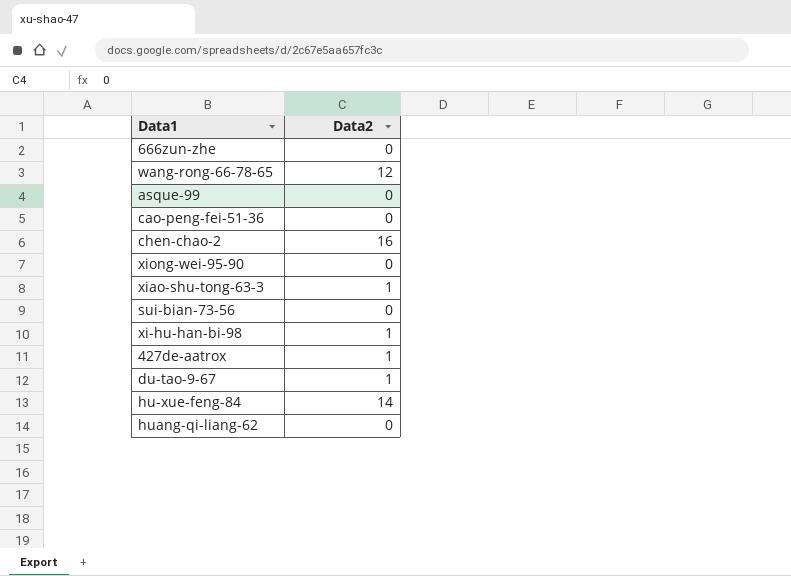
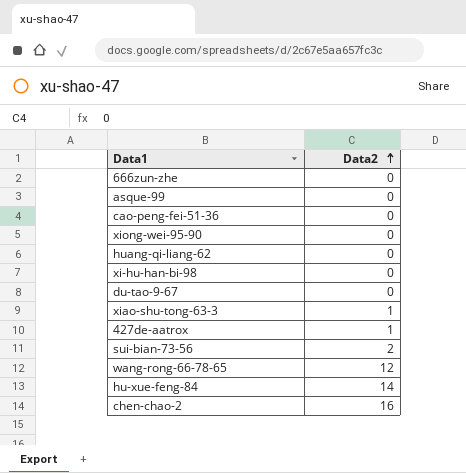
row order: none -> Data2 ascending
xi-hu-han-bi-98 | Data2: 1 -> 0
du-tao-9-67 | Data2: 1 -> 0
sui-bian-73-56 | Data2: 0 -> 2

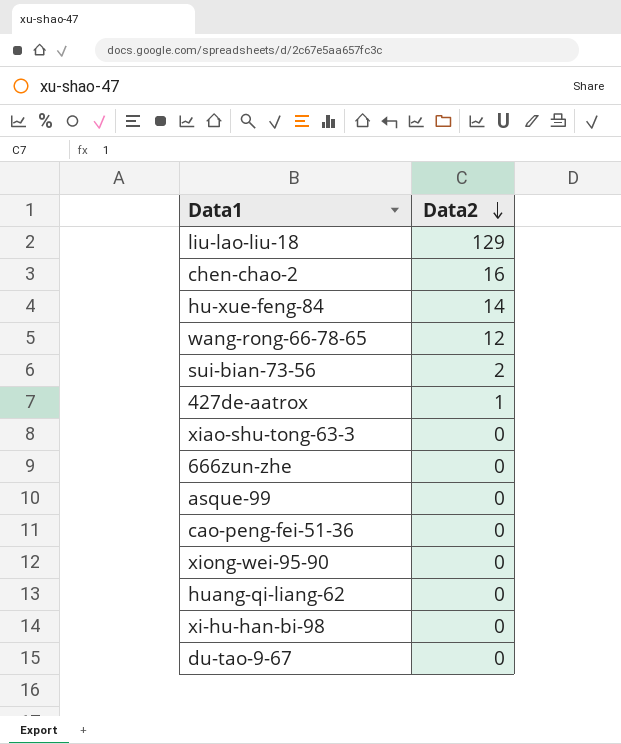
row order: Data2 ascending -> Data2 descending
row liu-lao-liu-18: none -> 129
xiao-shu-tong-63-3 | Data2: 1 -> 0

